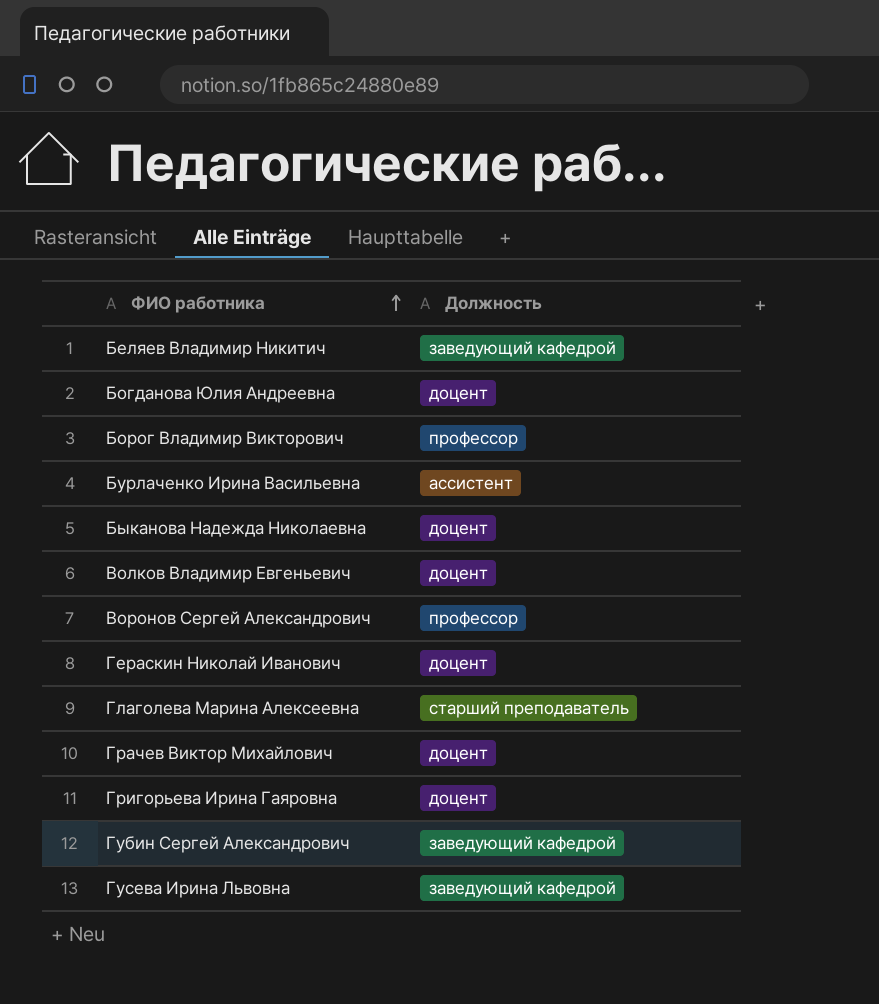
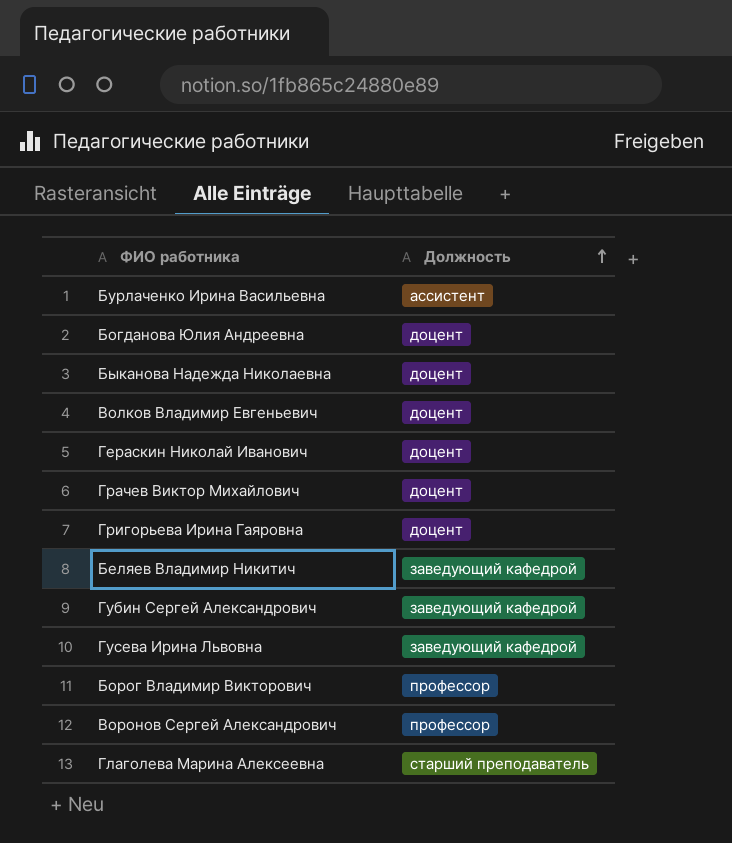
row order: ФИО работника ascending -> Должность ascending

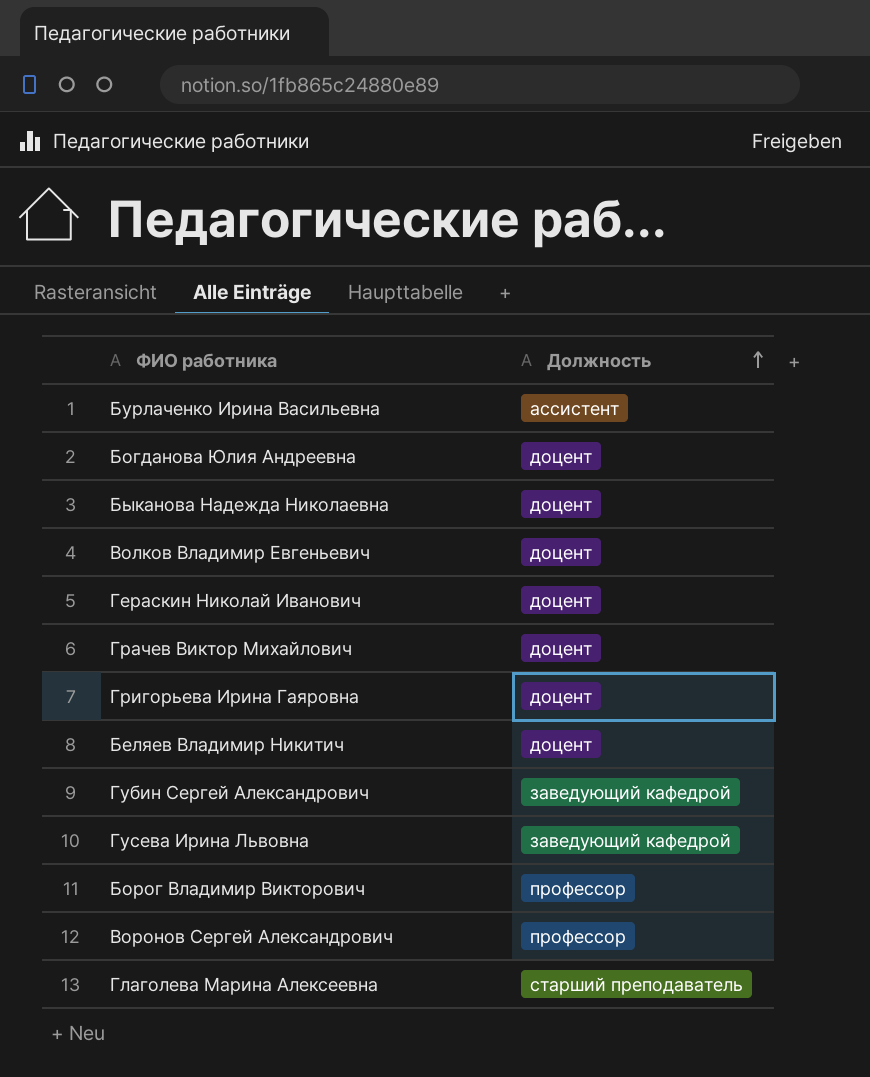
Беляев Владимир Никитич | Должность: заведующий кафедрой -> доцент

